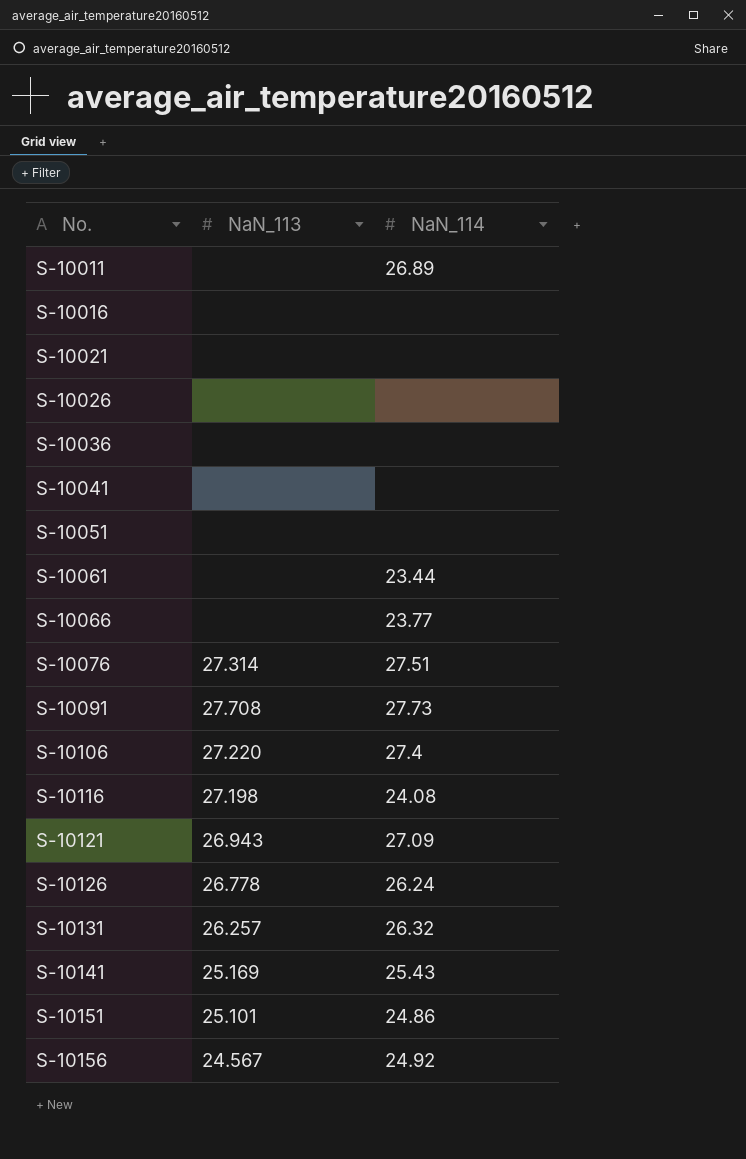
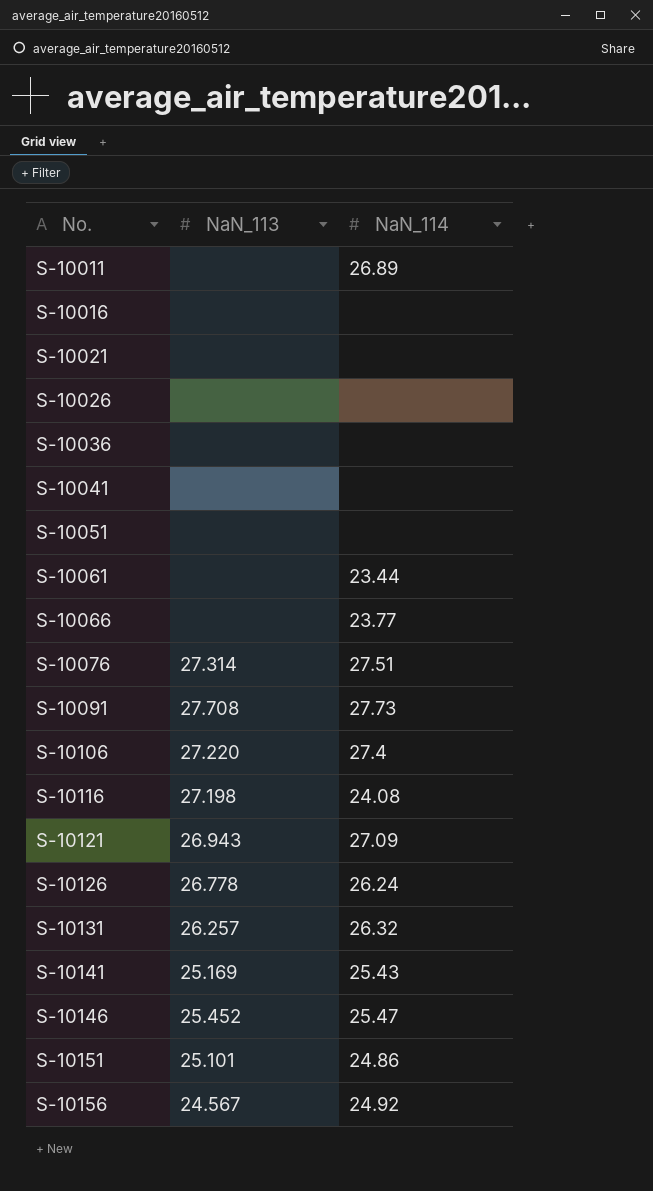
row S-10146: none -> 25.452 | 25.47

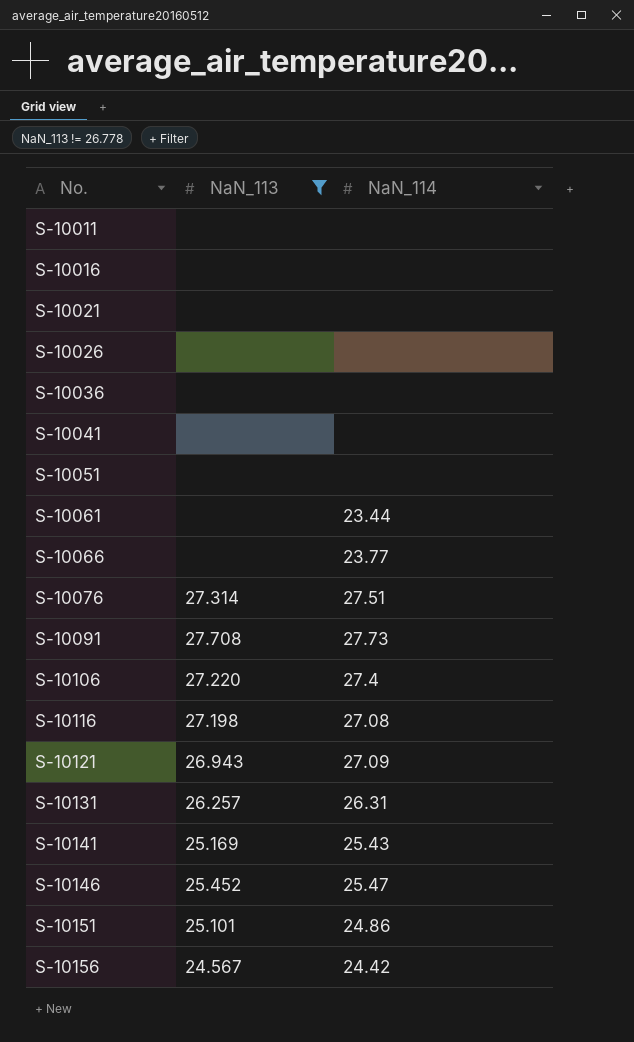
filter: none -> NaN_113 != 26.778
S-10011 | NaN_114: 26.89 -> none
S-10116 | NaN_114: 24.08 -> 27.08
S-10131 | NaN_114: 26.32 -> 26.31
S-10156 | NaN_114: 24.92 -> 24.42

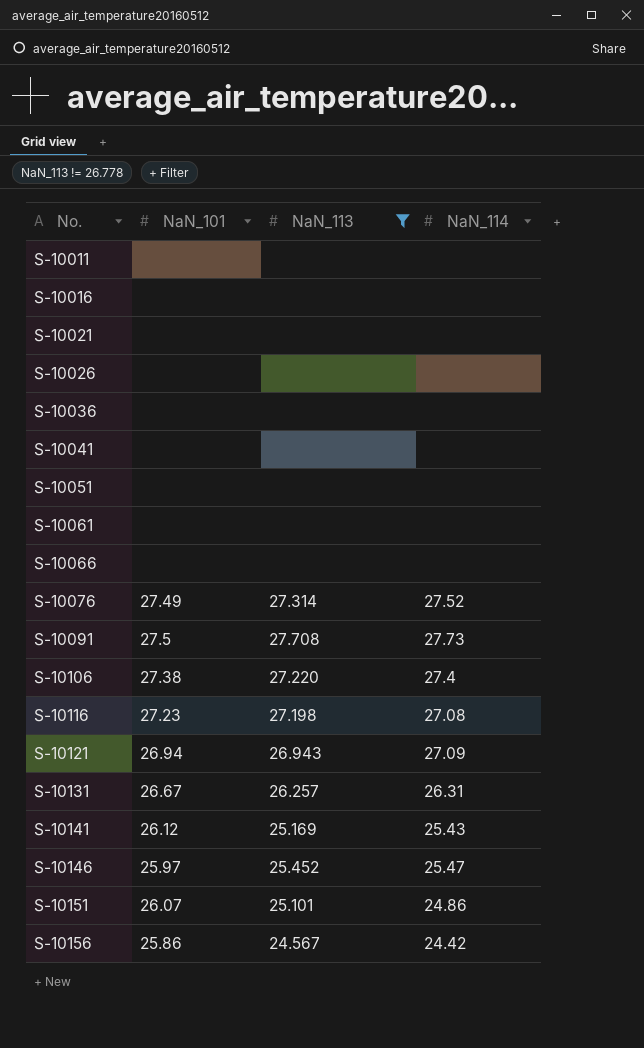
column NaN_101 | position: none -> 2
S-10061 | NaN_114: 23.44 -> none
S-10066 | NaN_114: 23.77 -> none
S-10076 | NaN_114: 27.51 -> 27.52

